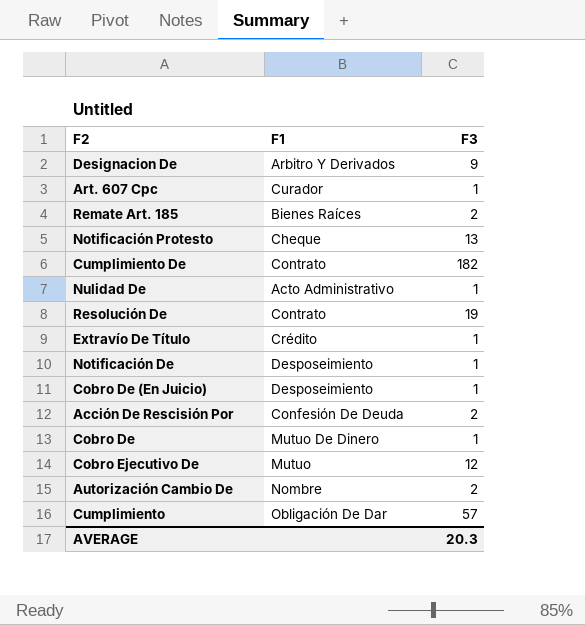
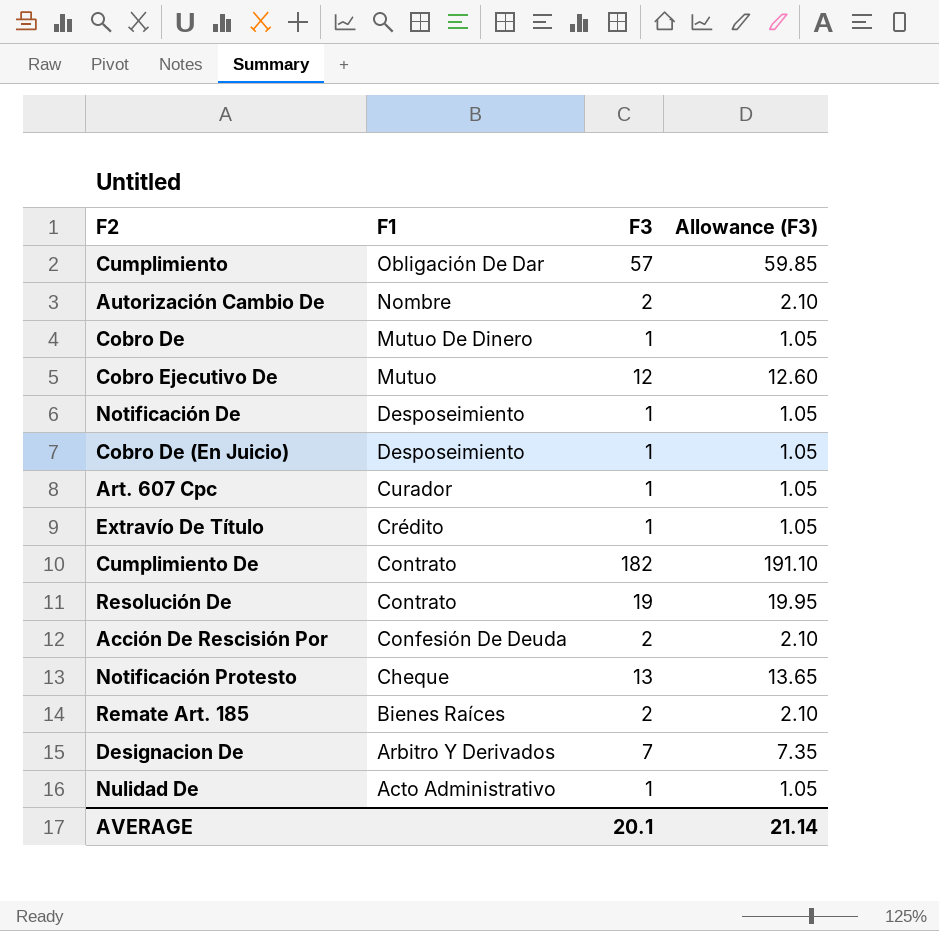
row order: none -> F1 descending
column Allowance (F3) | formula: none -> [F3] * 1.05
Designacion De | F3: 9 -> 7
AVERAGE | F3: 20.3 -> 20.1

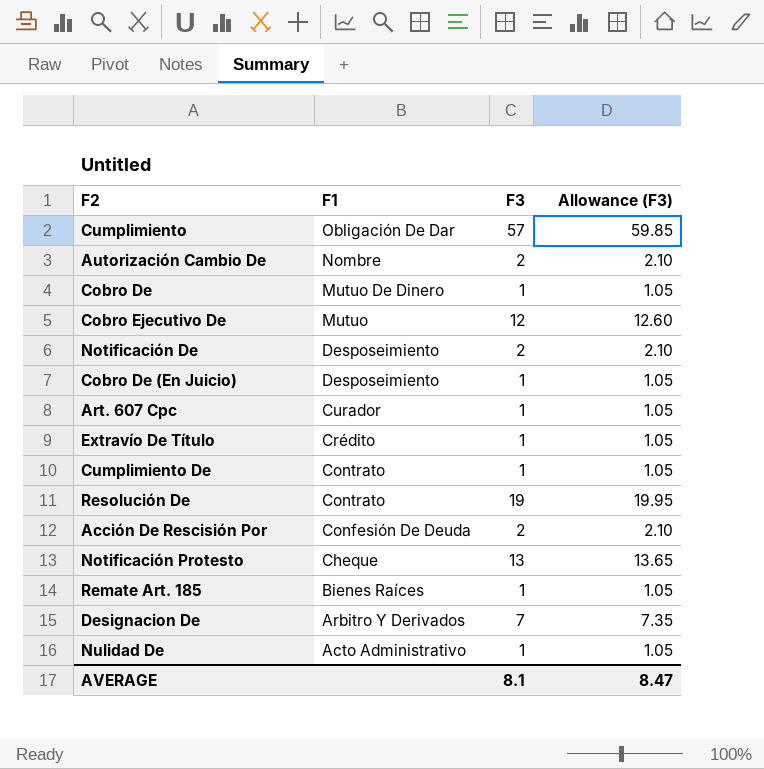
Notificación De | F3: 1 -> 2
Notificación De | Allowance (F3): 1.05 -> 2.10
Cumplimiento De | F3: 182 -> 1
Cumplimiento De | Allowance (F3): 191.10 -> 1.05
Remate Art. 185 | F3: 2 -> 1
Remate Art. 185 | Allowance (F3): 2.10 -> 1.05
AVERAGE | F3: 20.1 -> 8.1
AVERAGE | Allowance (F3): 21.14 -> 8.47

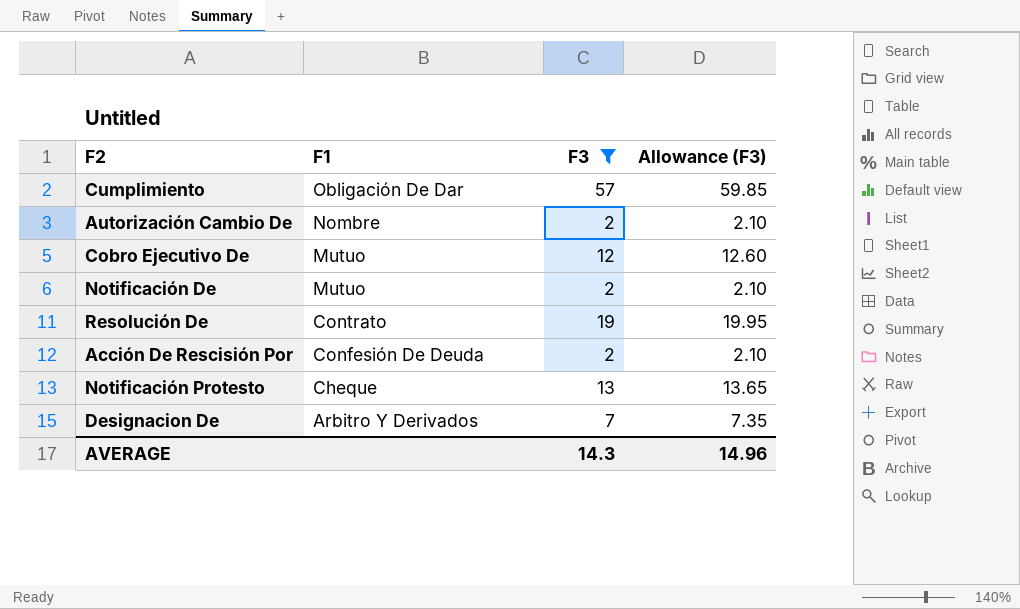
filter: none -> F3 != 1
Notificación De | F1: Desposeimiento -> Mutuo
AVERAGE | F3: 8.1 -> 14.3
AVERAGE | Allowance (F3): 8.47 -> 14.96

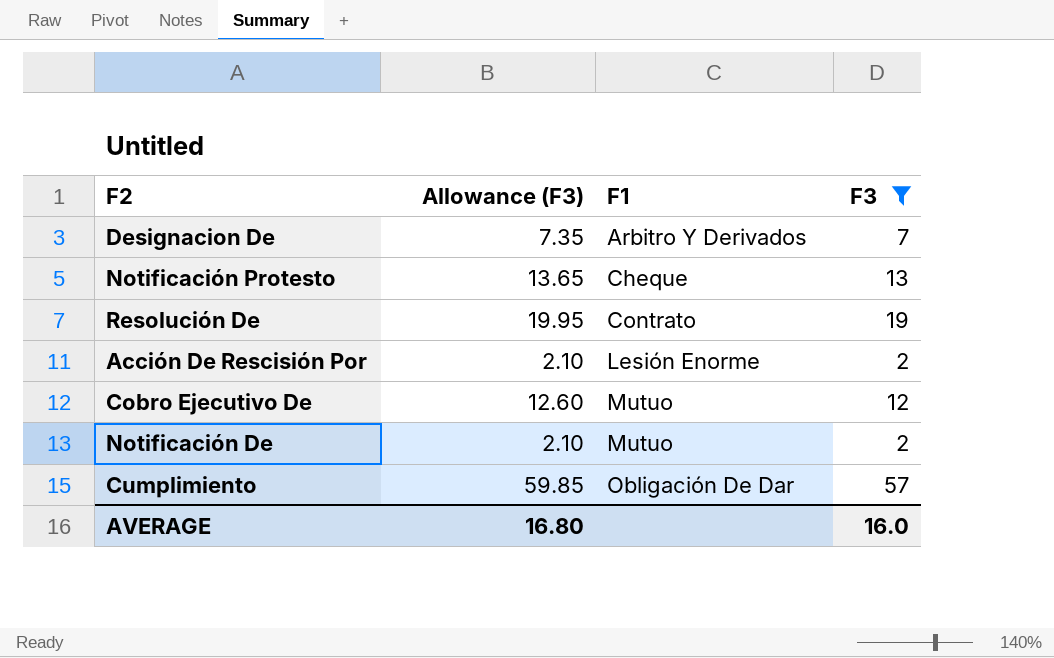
row order: F1 descending -> F1 ascending
column Allowance (F3) | position: 4 -> 2
row Autorización Cambio De: Nombre | 2 | 2.10 -> none
Acción De Rescisión Por | F1: Confesión De Deuda -> Lesión Enorme
AVERAGE | Allowance (F3): 14.96 -> 16.80
AVERAGE | F3: 14.3 -> 16.0

